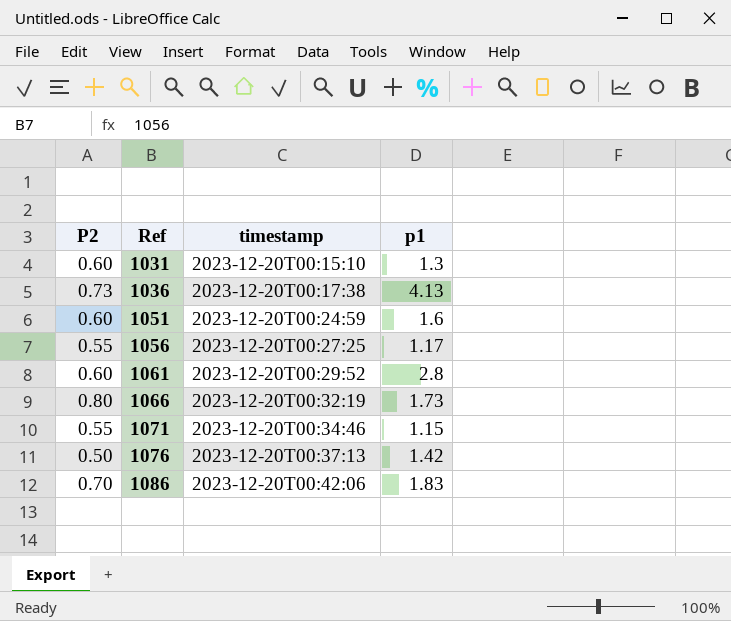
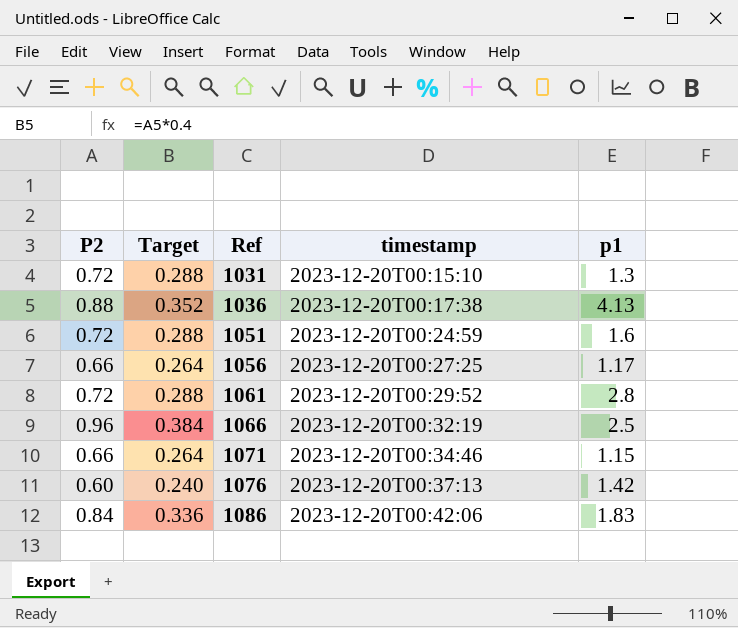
column Target | formula: none -> [P2] * 0.4
1031 | P2: 0.60 -> 0.72
1036 | P2: 0.73 -> 0.88
1051 | P2: 0.60 -> 0.72
1056 | P2: 0.55 -> 0.66
1061 | P2: 0.60 -> 0.72
1066 | P2: 0.80 -> 0.96
1066 | p1: 1.73 -> 2.5
1071 | P2: 0.55 -> 0.66
1076 | P2: 0.50 -> 0.60
1086 | P2: 0.70 -> 0.84

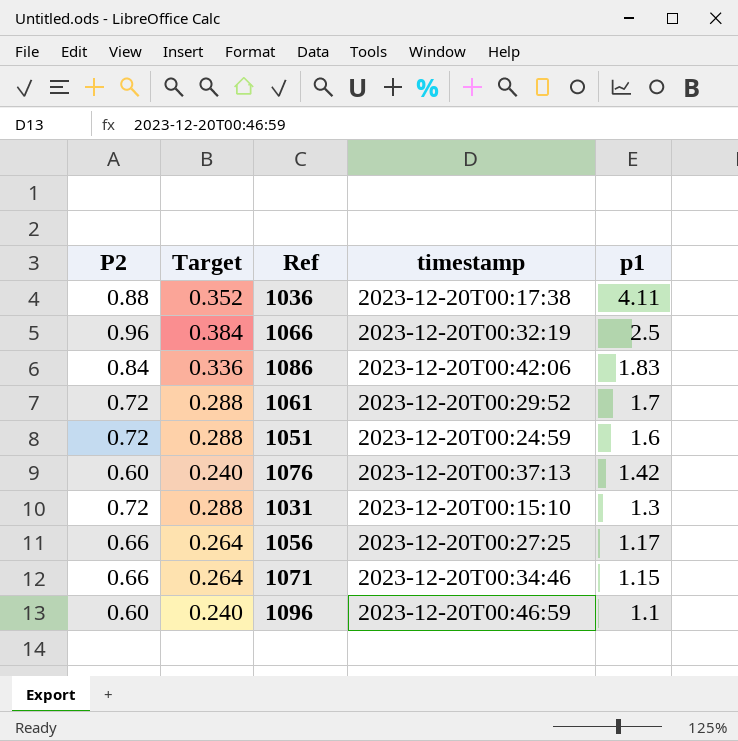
row order: Ref ascending -> p1 descending
1036 | p1: 4.13 -> 4.11
1061 | p1: 2.8 -> 1.7
row 1096: none -> 0.60 | 0.240 | 2023-12-20T00:46:59 | 1.1

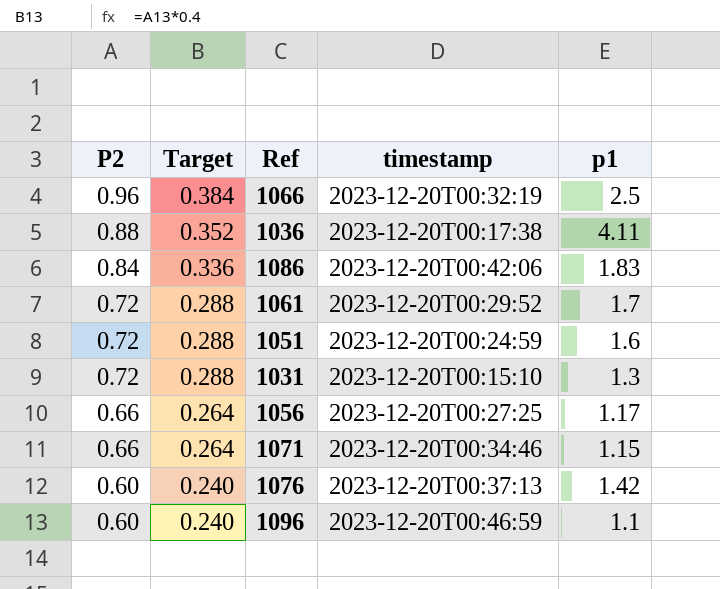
row order: p1 descending -> P2 descending

